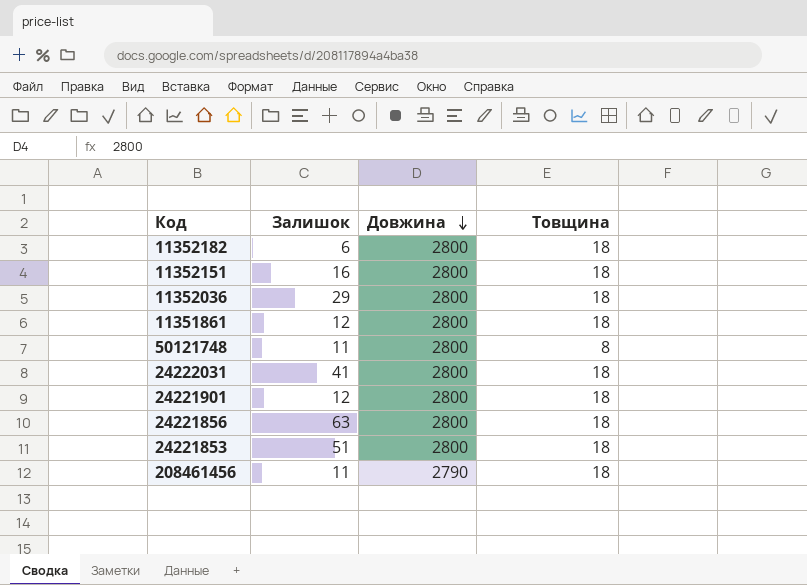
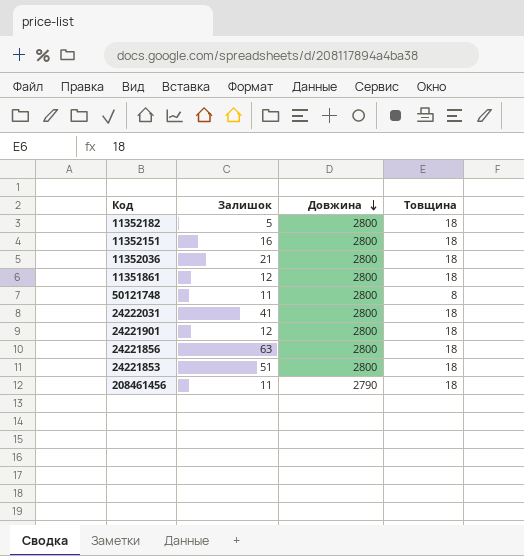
11352182 | Залишок: 6 -> 5
11352036 | Залишок: 29 -> 21

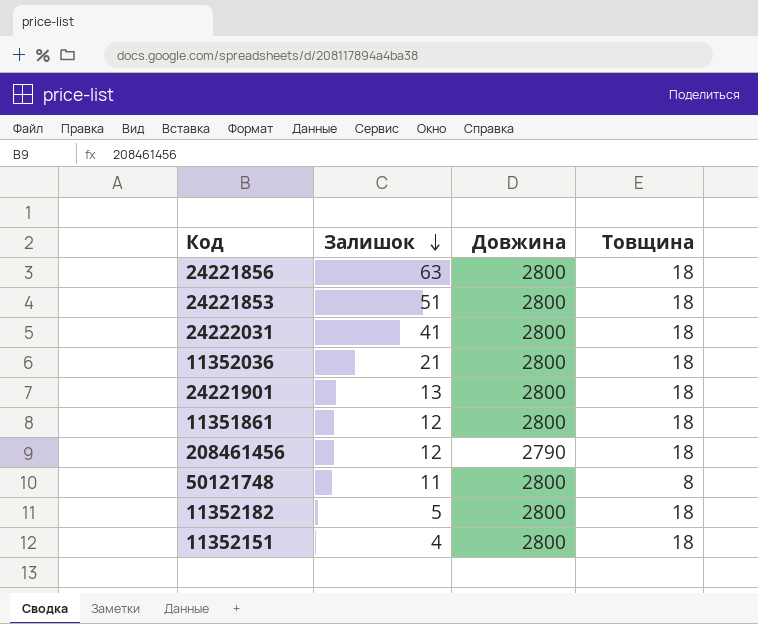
row order: Довжина descending -> Залишок descending
24221901 | Залишок: 12 -> 13
208461456 | Залишок: 11 -> 12
11352151 | Залишок: 16 -> 4

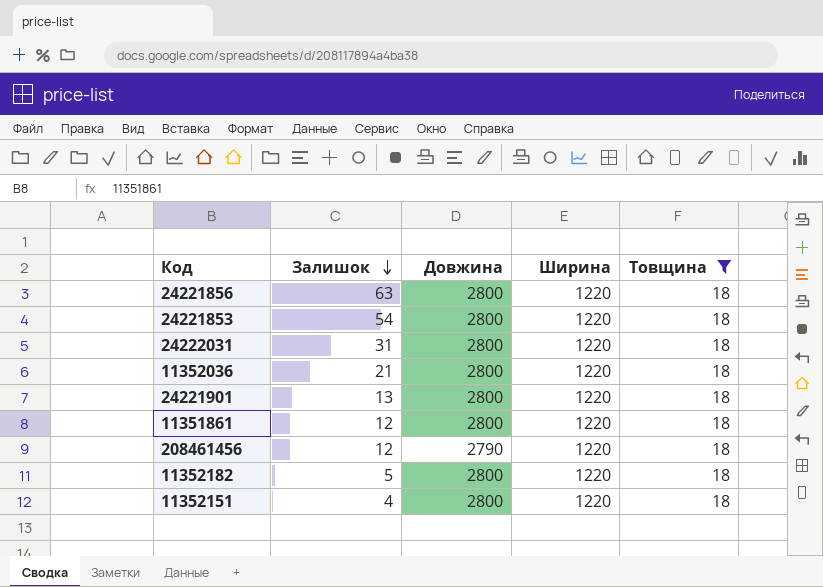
filter: none -> Товщина = 18
column Ширина | position: none -> 4
24221853 | Залишок: 51 -> 54
24222031 | Залишок: 41 -> 31

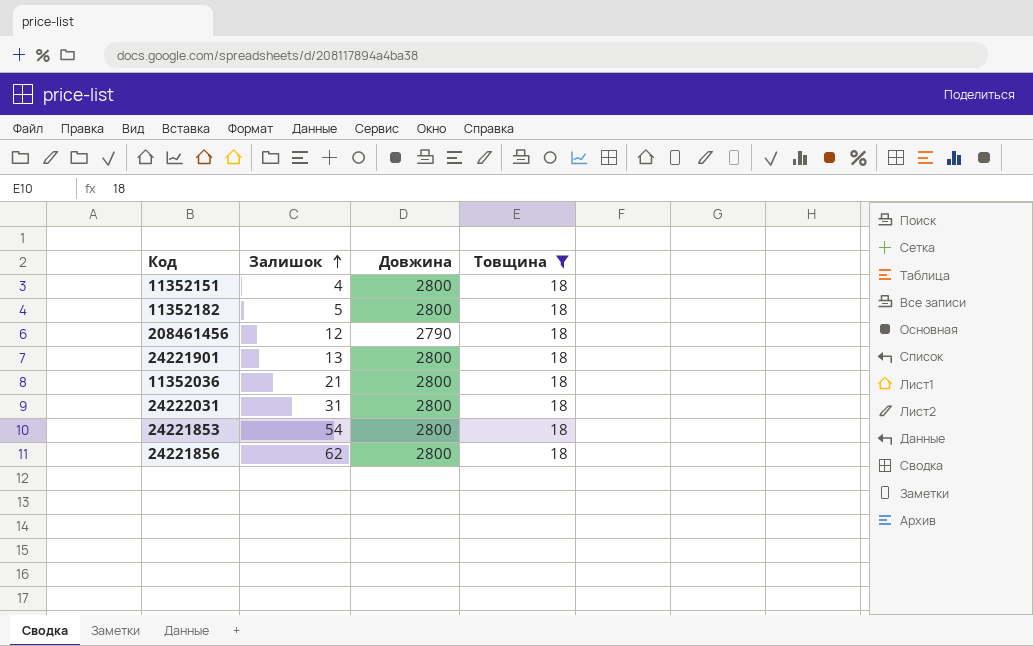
row order: Залишок descending -> Залишок ascending
column Ширина | position: 4 -> none
row 11351861: 12 | 2800 | 1220 | 18 -> none
24221856 | Залишок: 63 -> 62

